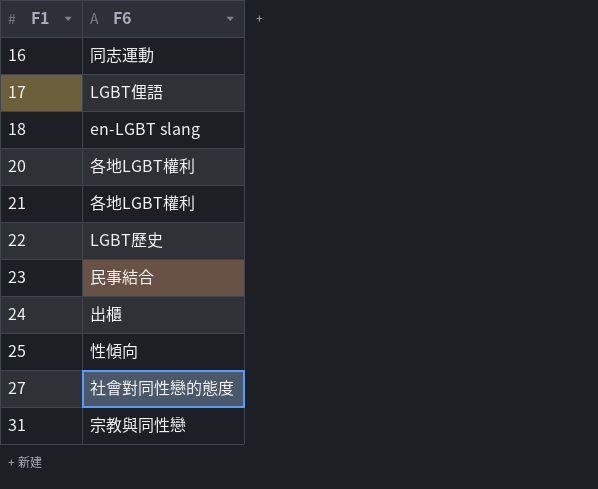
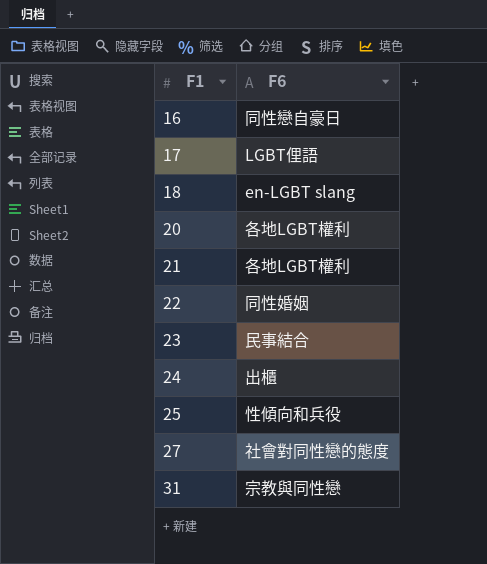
16 | F6: 同志運動 -> 同性戀自豪日
22 | F6: LGBT歷史 -> 同性婚姻
25 | F6: 性傾向 -> 性傾向和兵役

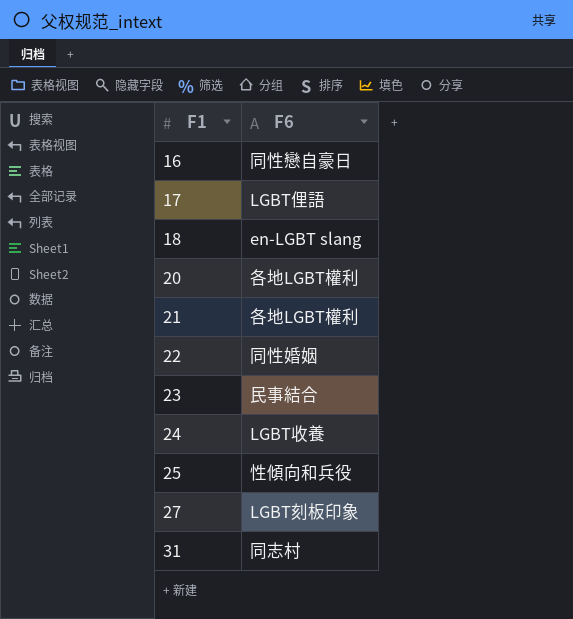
24 | F6: 出櫃 -> LGBT收養
27 | F6: 社會對同性戀的態度 -> LGBT刻板印象
31 | F6: 宗教與同性戀 -> 同志村

